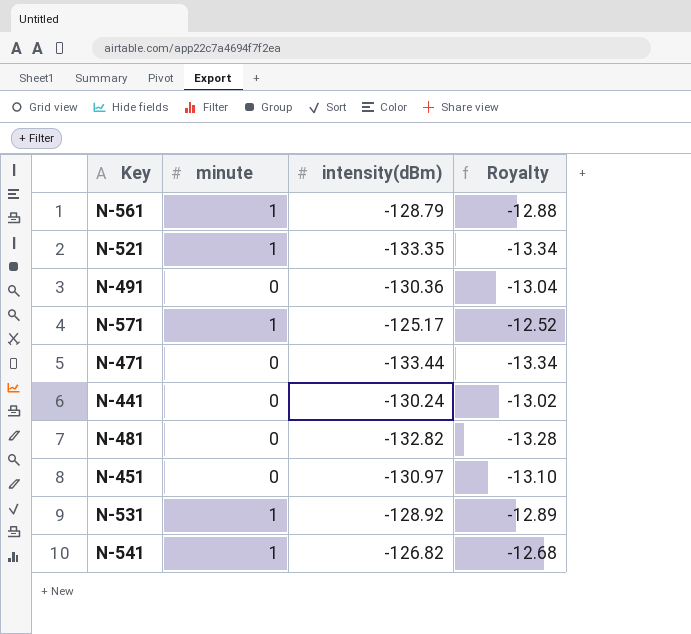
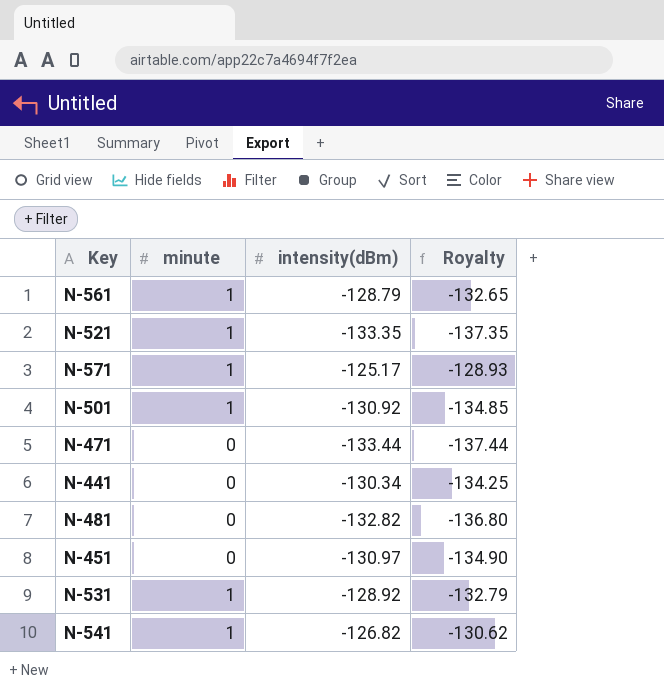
column Royalty | formula: [intensity(dBm)] * 0.1 -> [intensity(dBm)] * 1.03
row N-491: 0 | -130.36 | -13.04 -> none
row N-501: none -> 1 | -130.92 | -134.85
N-441 | intensity(dBm): -130.24 -> -130.34

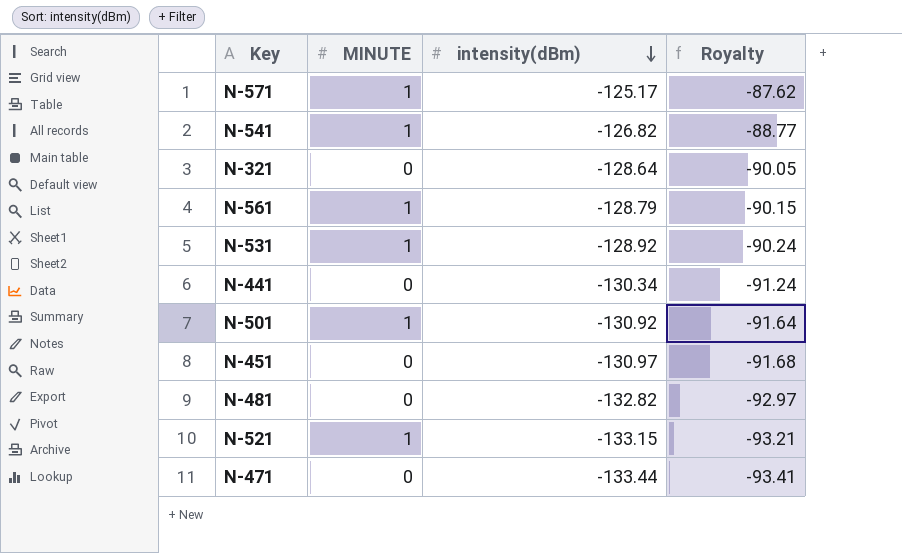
row order: none -> intensity(dBm) descending
column name: minute -> MINUTE
column Royalty | formula: [intensity(dBm)] * 1.03 -> [intensity(dBm)] * 0.7
row N-321: none -> 0 | -128.64 | -90.05
N-521 | intensity(dBm): -133.35 -> -133.15

